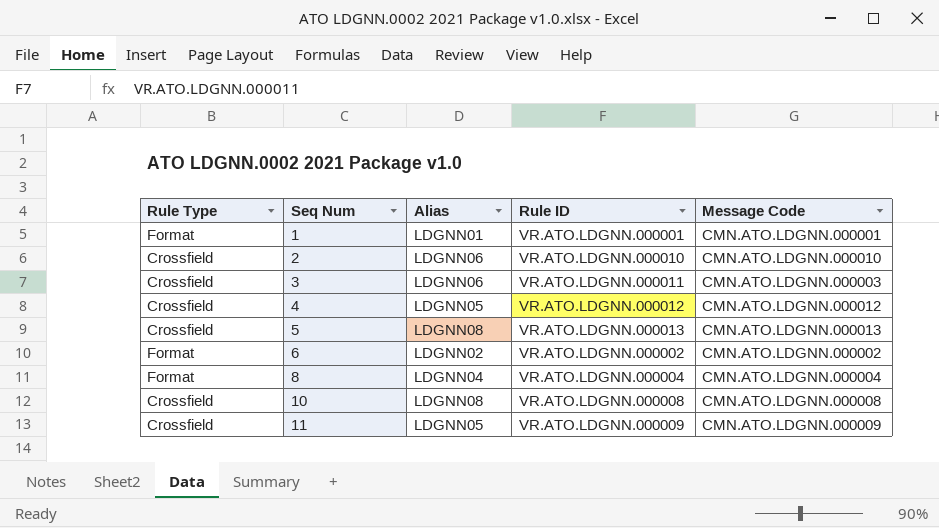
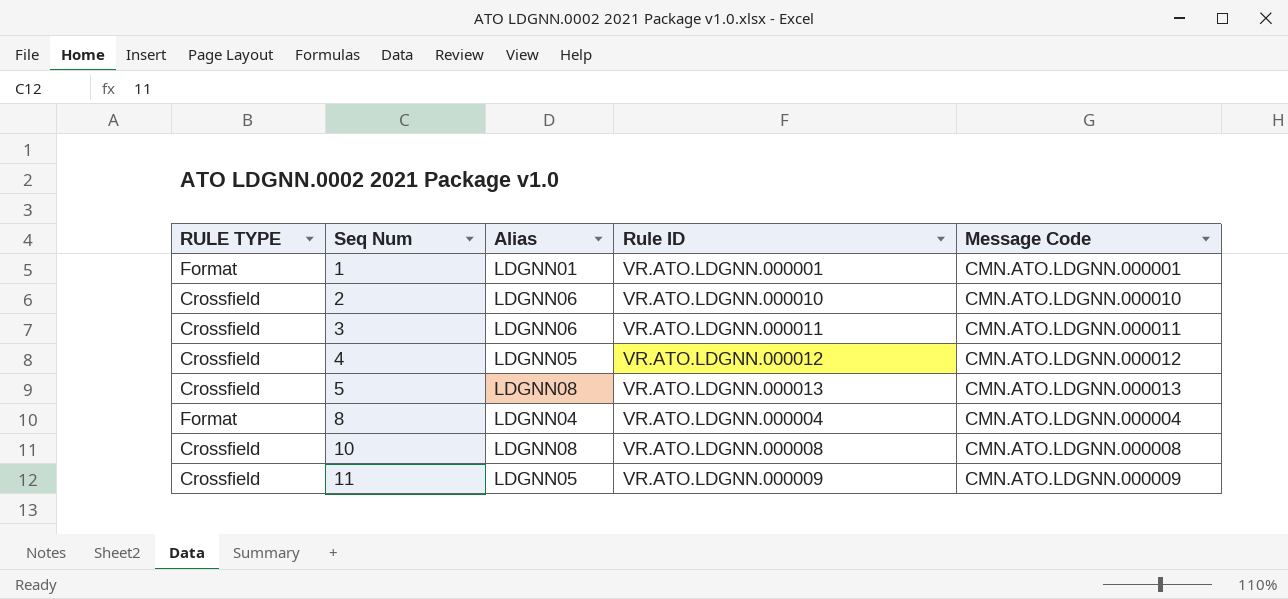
column name: Rule Type -> RULE TYPE
row 6: Format | LDGNN02 | VR.ATO.LDGNN.000002 | CMN.ATO.LDGNN.000002 -> none
3 | Message Code: CMN.ATO.LDGNN.000003 -> CMN.ATO.LDGNN.000011

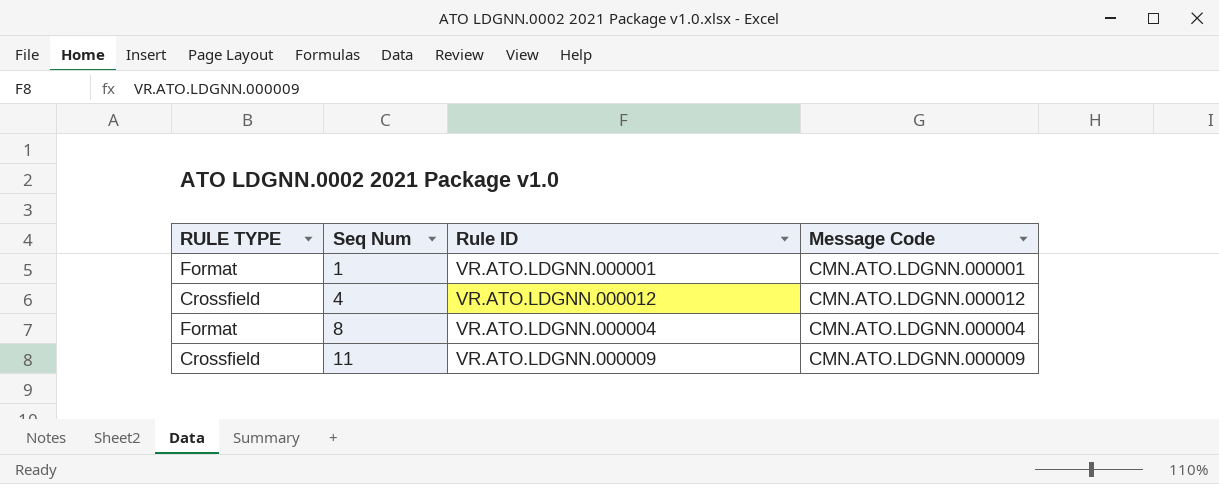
column Alias | position: 3 -> none
row 2: Crossfield | LDGNN06 | VR.ATO.LDGNN.000010 | CMN.ATO.LDGNN.000010 -> none
row 3: Crossfield | LDGNN06 | VR.ATO.LDGNN.000011 | CMN.ATO.LDGNN.000011 -> none
row 5: Crossfield | LDGNN08 | VR.ATO.LDGNN.000013 | CMN.ATO.LDGNN.000013 -> none
row 10: Crossfield | LDGNN08 | VR.ATO.LDGNN.000008 | CMN.ATO.LDGNN.000008 -> none

